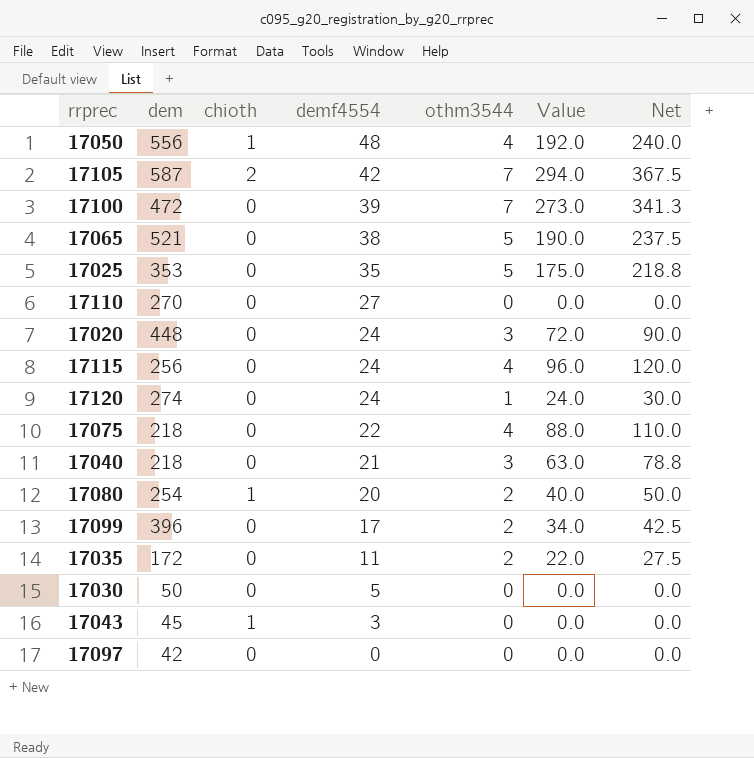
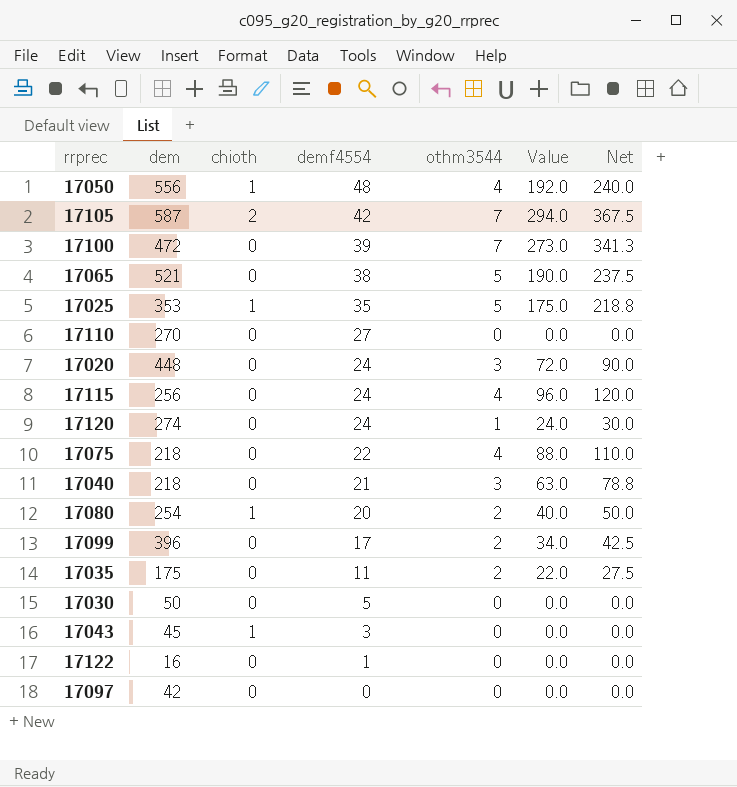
17025 | chioth: 0 -> 1
17035 | dem: 172 -> 175
row 17122: none -> 16 | 0 | 1 | 0 | 0.0 | 0.0

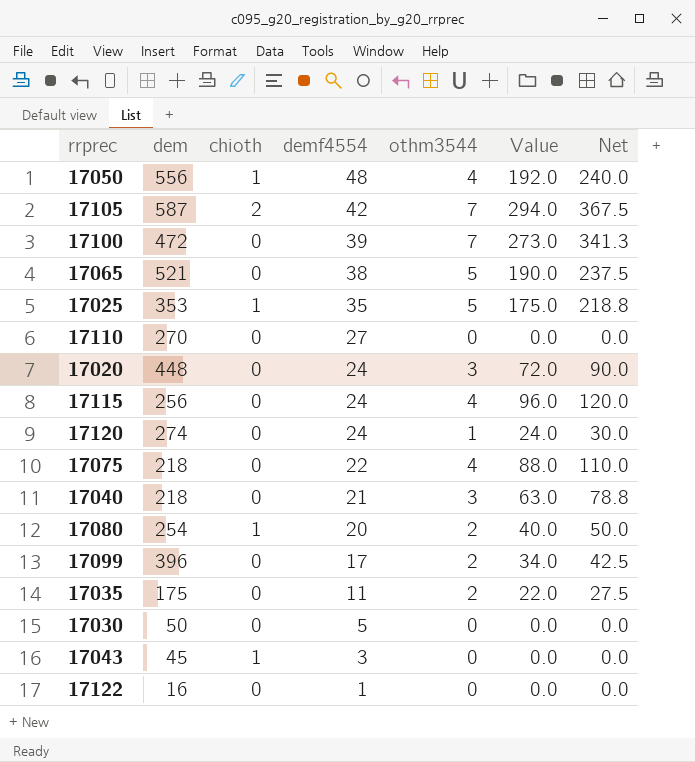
row 17097: 42 | 0 | 0 | 0 | 0.0 | 0.0 -> none

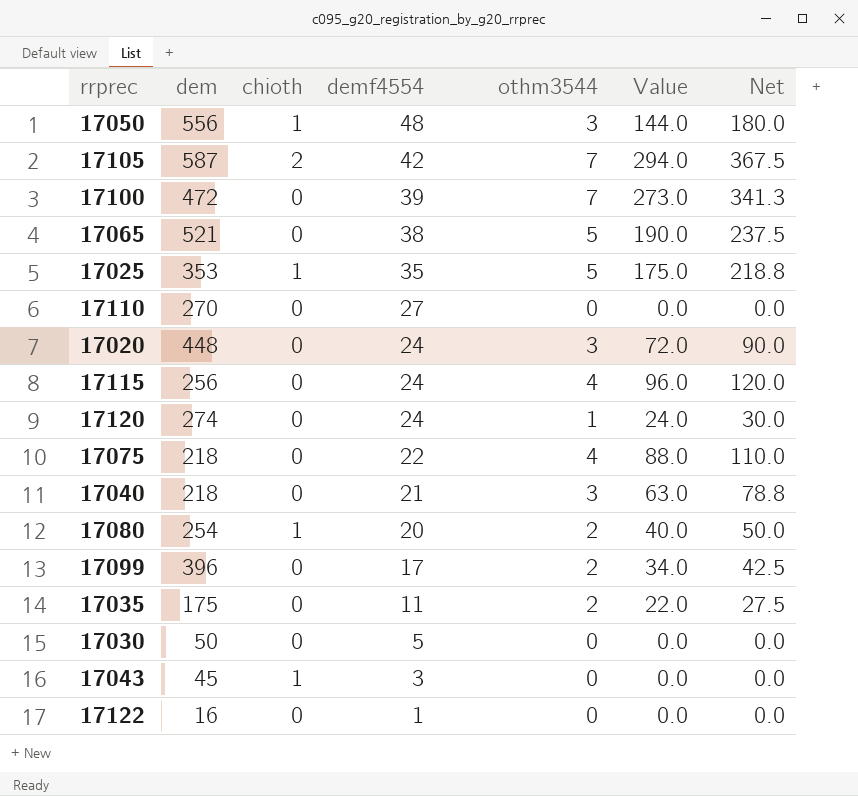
17050 | othm3544: 4 -> 3
17050 | Value: 192.0 -> 144.0
17050 | Net: 240.0 -> 180.0

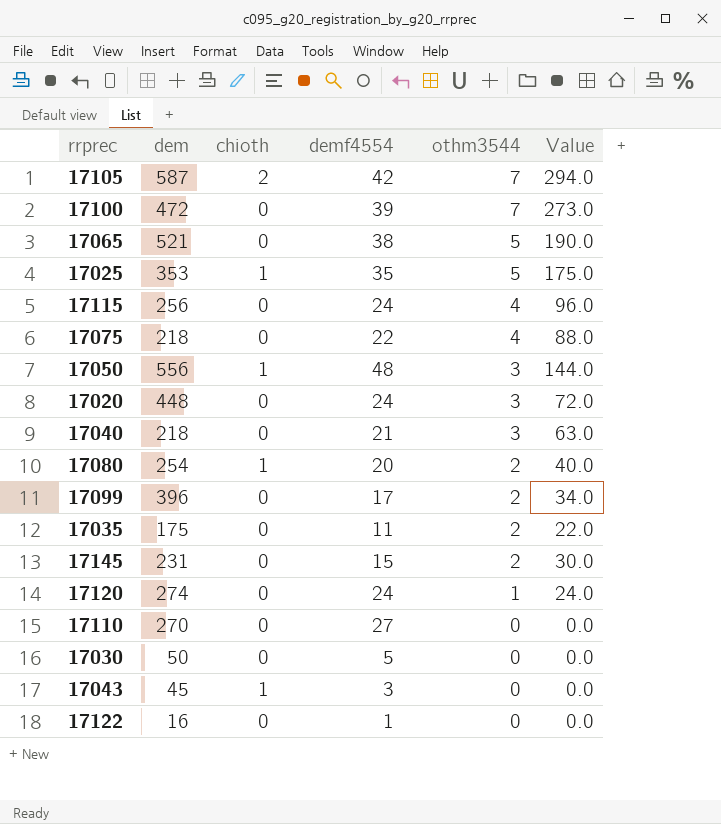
row order: demf4554 descending -> othm3544 descending
column Net | formula: [Value] * 1.25 -> none
row 17145: none -> 231 | 0 | 15 | 2 | 30.0

